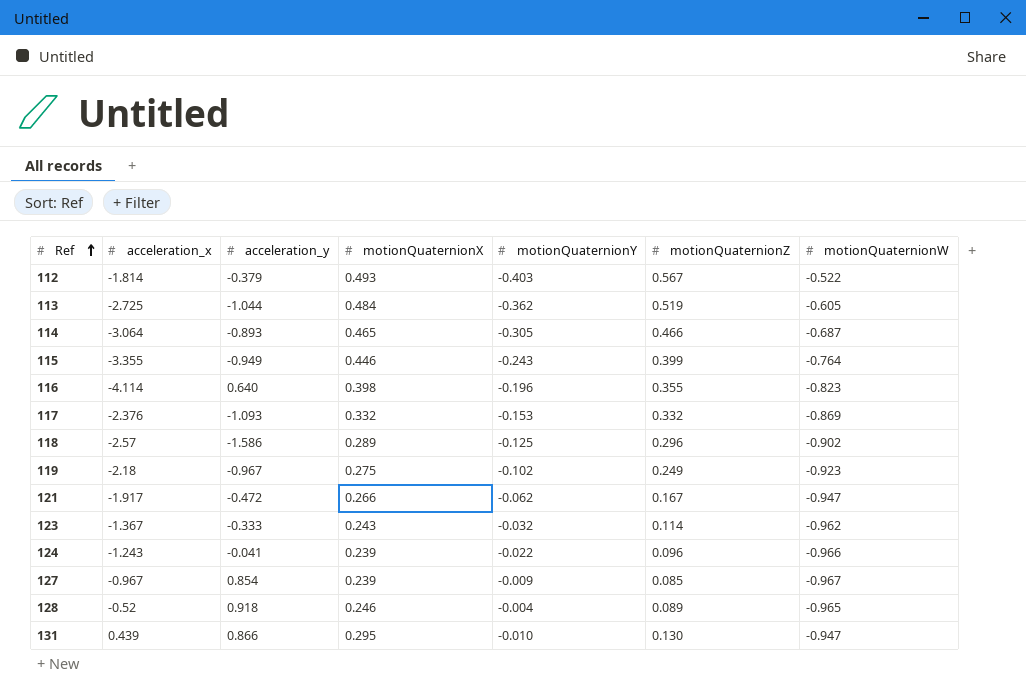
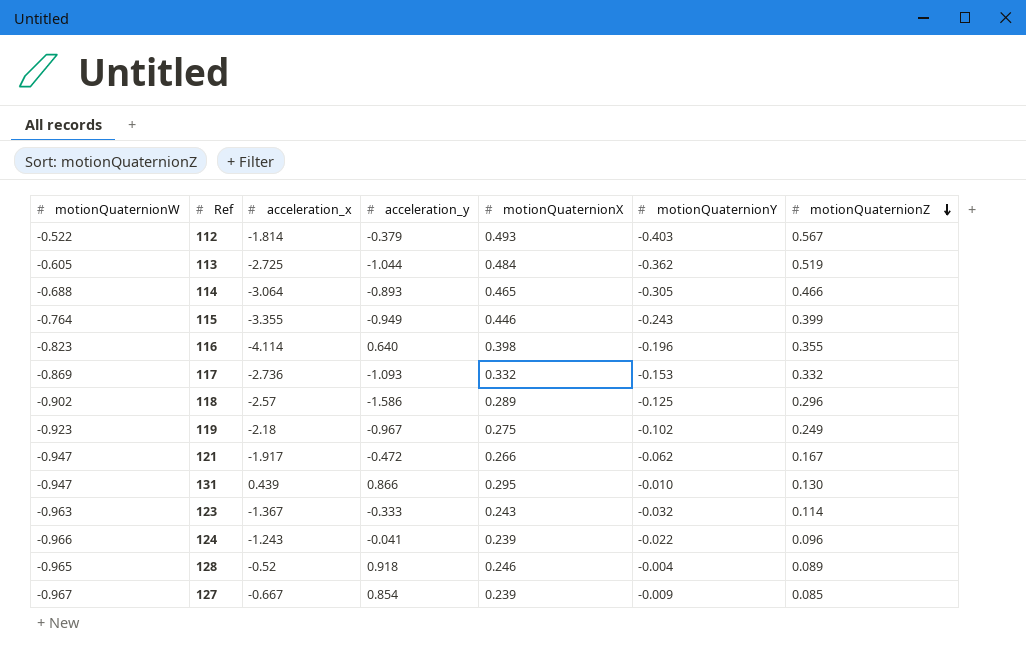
row order: Ref ascending -> motionQuaternionZ descending
column motionQuaternionW | position: 7 -> 1
114 | motionQuaternionW: -0.687 -> -0.688
117 | acceleration_x: -2.376 -> -2.736
123 | motionQuaternionW: -0.962 -> -0.963
127 | acceleration_x: -0.967 -> -0.667

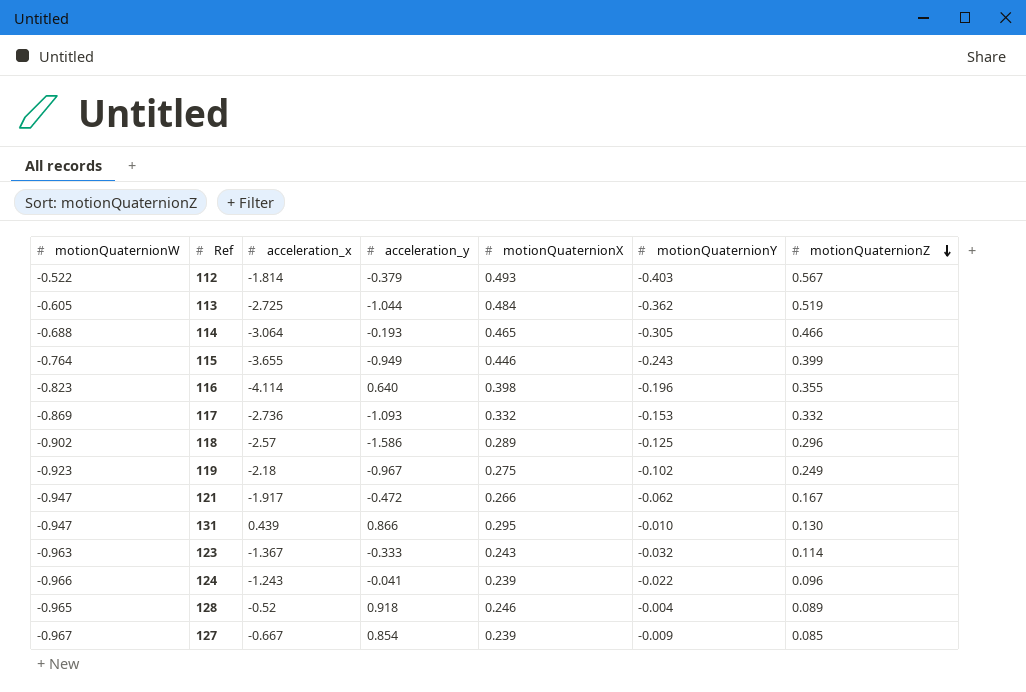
114 | acceleration_y: -0.893 -> -0.193
115 | acceleration_x: -3.355 -> -3.655

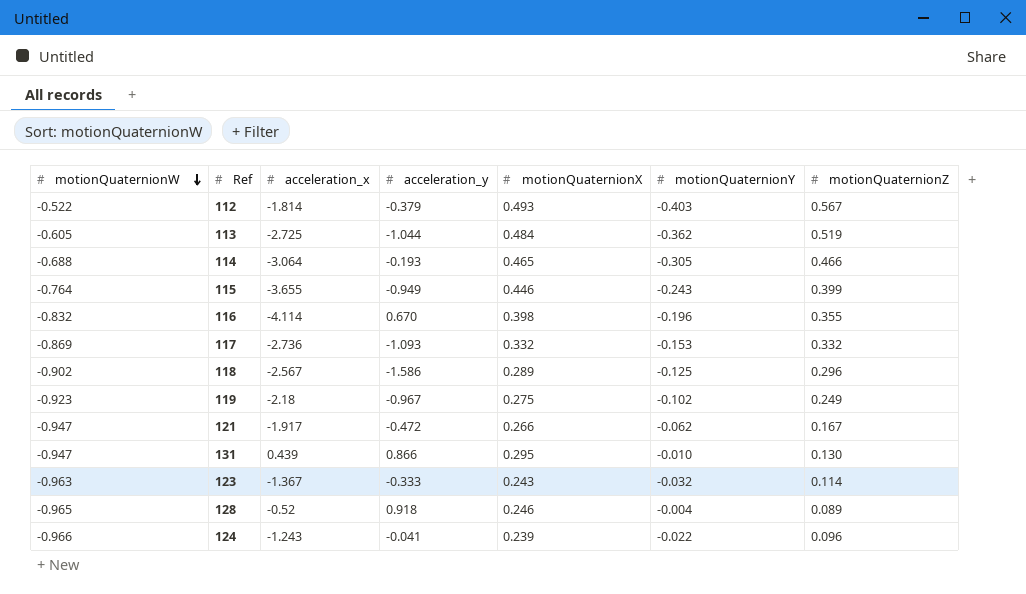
row order: motionQuaternionZ descending -> motionQuaternionW descending
row 127: -0.967 | -0.667 | 0.854 | 0.239 | -0.009 | 0.085 -> none
116 | motionQuaternionW: -0.823 -> -0.832
116 | acceleration_y: 0.640 -> 0.670
118 | acceleration_x: -2.57 -> -2.567

